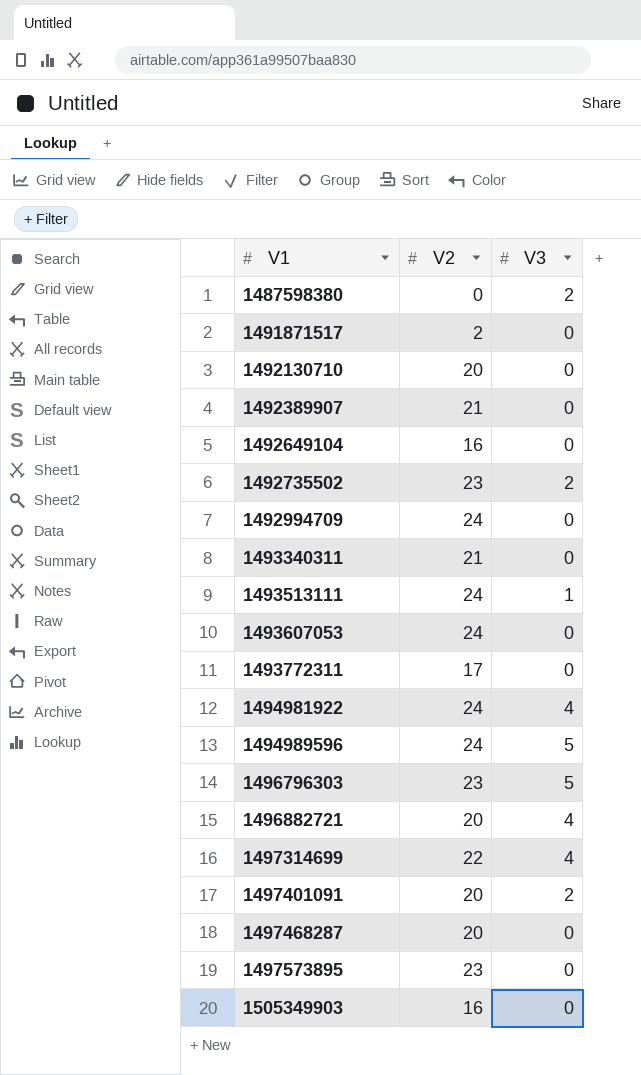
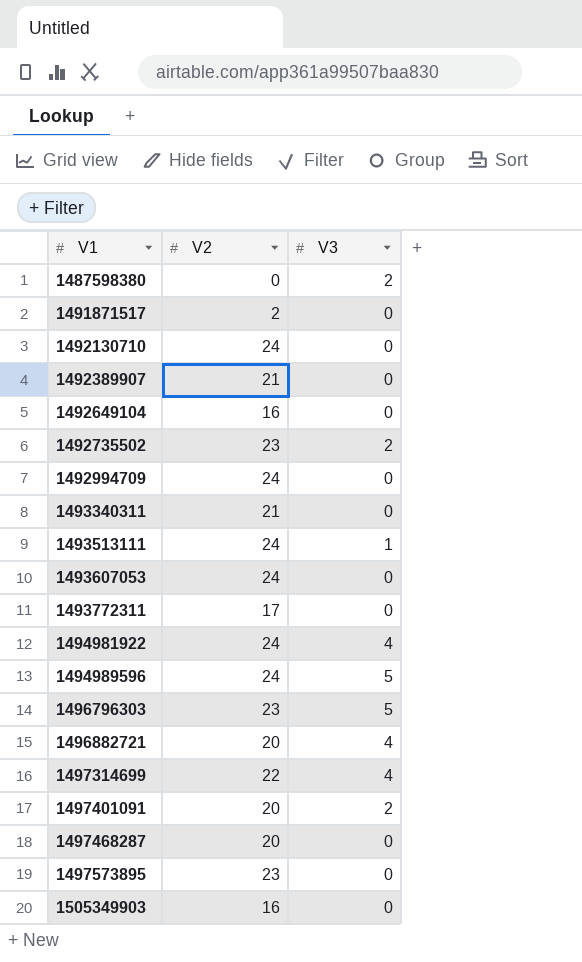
1492130710 | V2: 20 -> 24

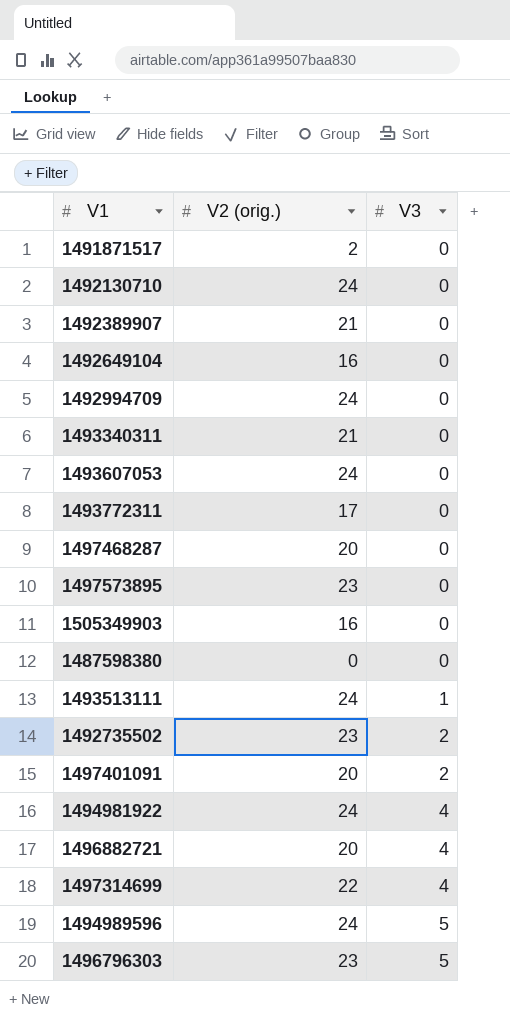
row order: V1 ascending -> V3 ascending
column name: V2 -> V2 (orig.)
1487598380 | V3: 2 -> 0

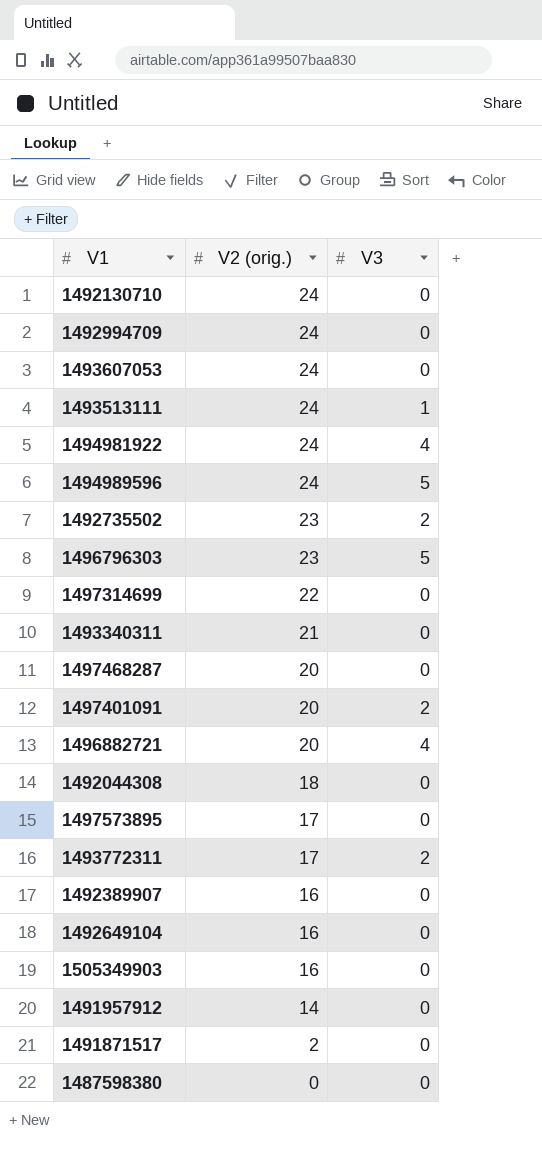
row order: V3 ascending -> V2 (orig.) descending
1497314699 | V3: 4 -> 0
row 1492044308: none -> 18 | 0
1497573895 | V2 (orig.): 23 -> 17
1493772311 | V3: 0 -> 2
1492389907 | V2 (orig.): 21 -> 16
row 1491957912: none -> 14 | 0

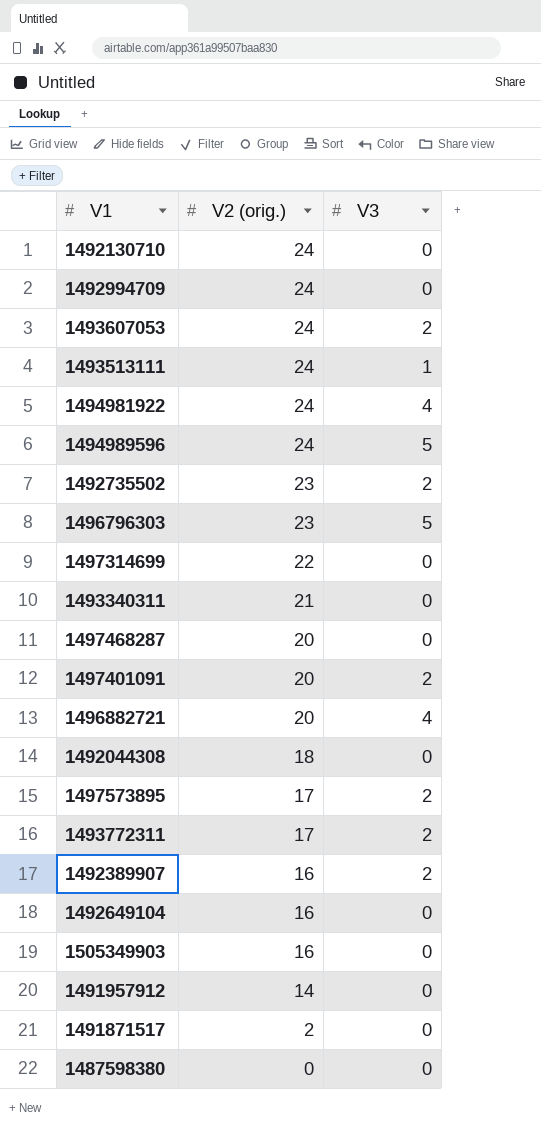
1493607053 | V3: 0 -> 2
1497573895 | V3: 0 -> 2
1492389907 | V3: 0 -> 2

